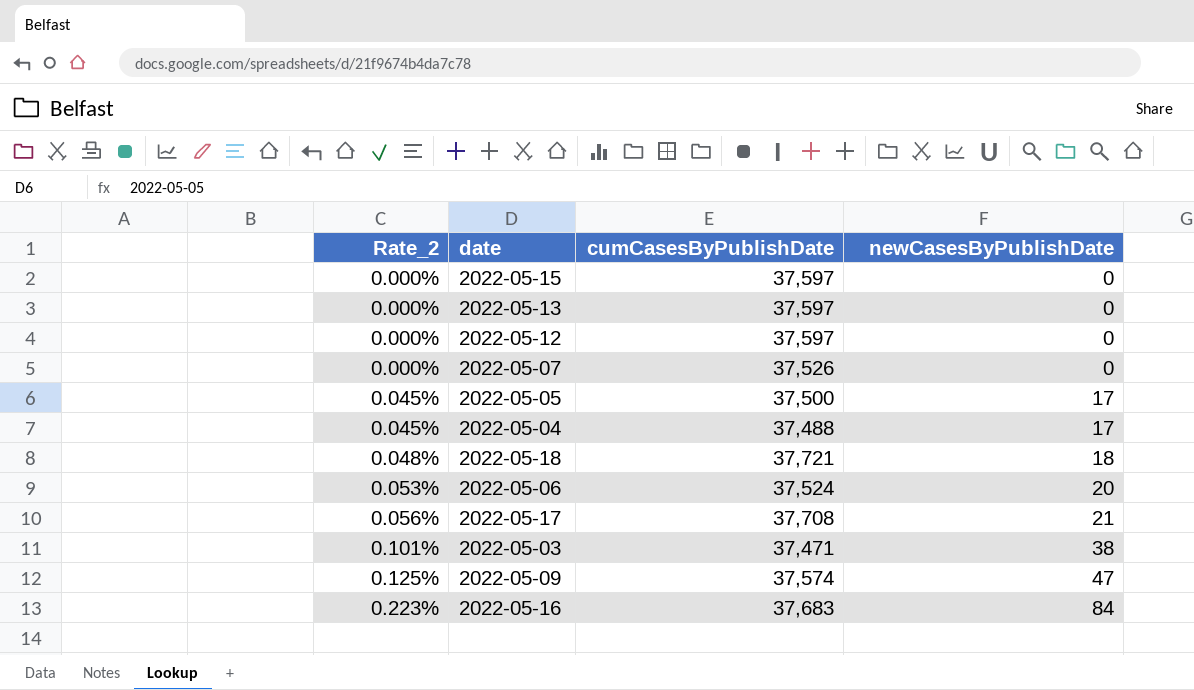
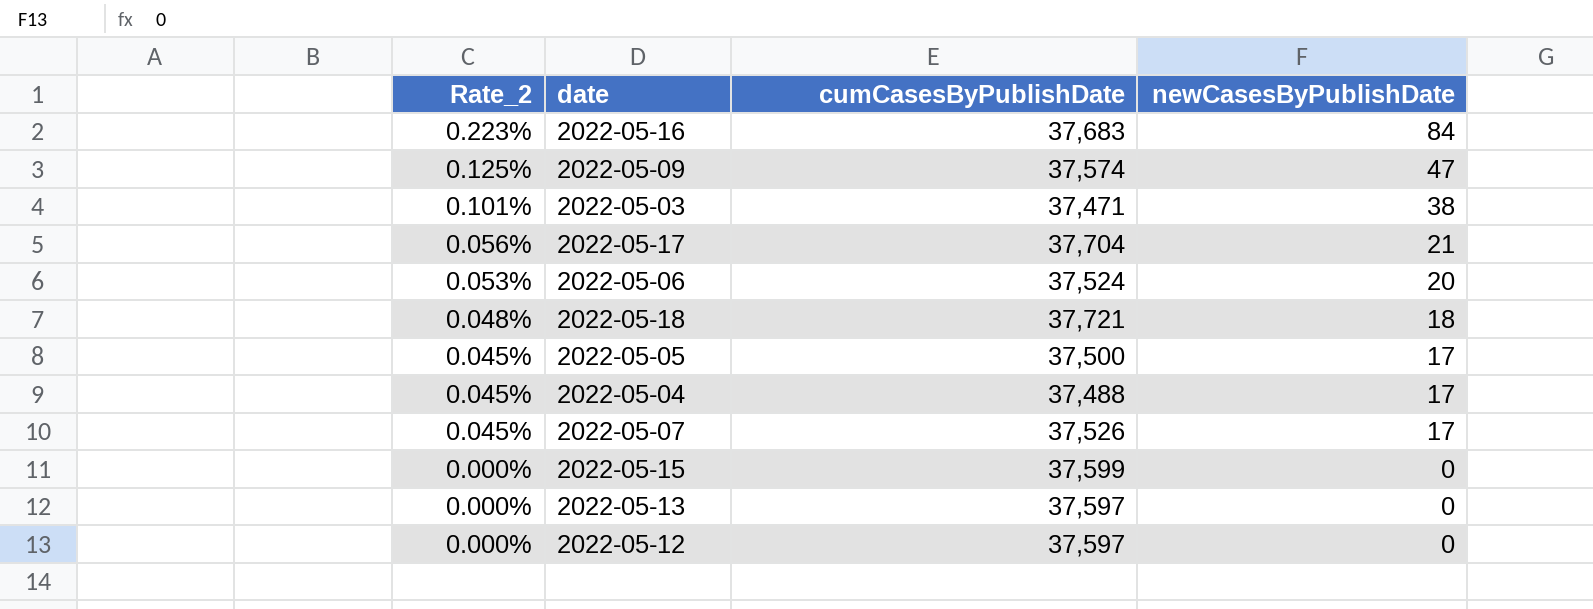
row order: Rate_2 ascending -> Rate_2 descending
2022-05-17 | cumCasesByPublishDate: 37,708 -> 37,704
2022-05-07 | Rate_2: 0.000% -> 0.045%
2022-05-07 | newCasesByPublishDate: 0 -> 17
2022-05-15 | cumCasesByPublishDate: 37,597 -> 37,599

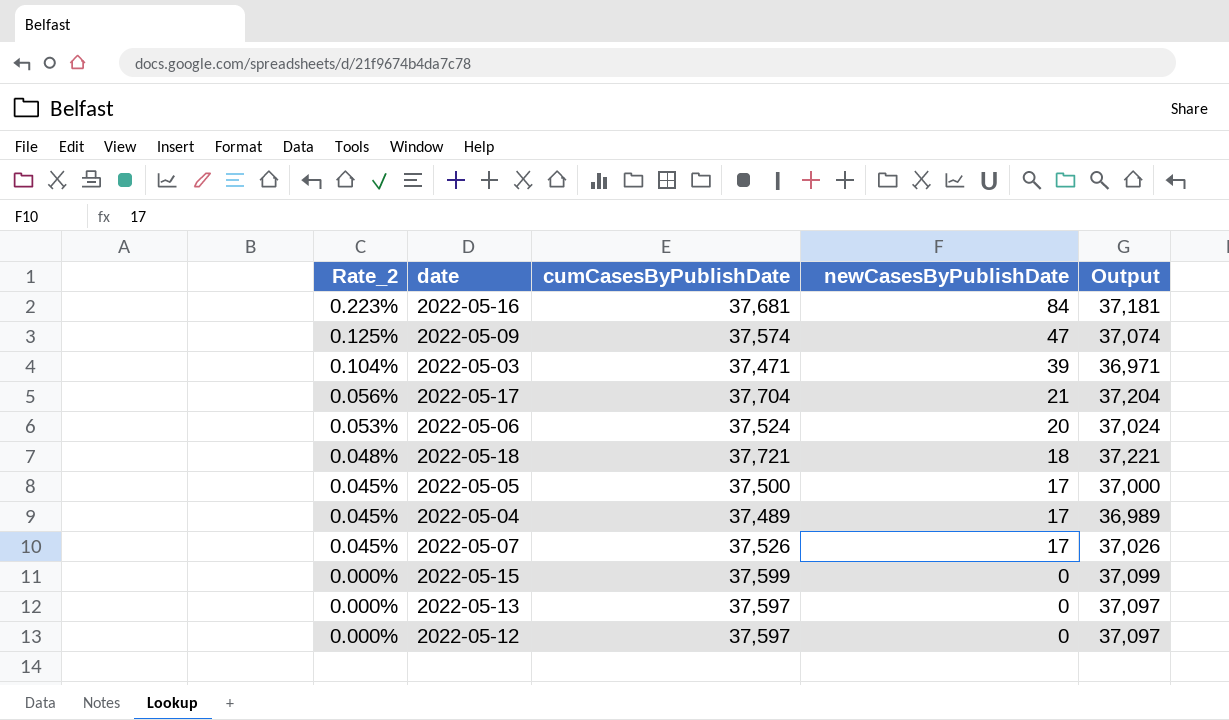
column Output | formula: none -> [cumCasesByPublishDate] - 500
2022-05-16 | cumCasesByPublishDate: 37,683 -> 37,681
2022-05-03 | Rate_2: 0.101% -> 0.104%
2022-05-03 | newCasesByPublishDate: 38 -> 39
2022-05-04 | cumCasesByPublishDate: 37,488 -> 37,489

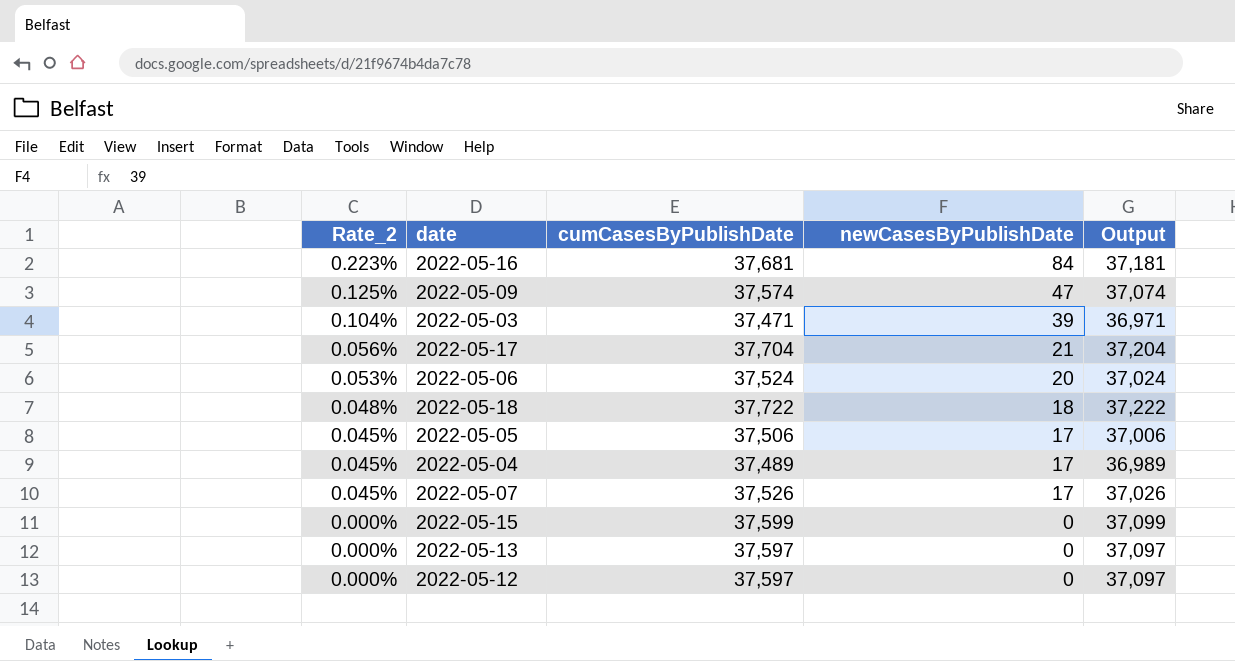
2022-05-18 | cumCasesByPublishDate: 37,721 -> 37,722
2022-05-18 | Output: 37,221 -> 37,222
2022-05-05 | cumCasesByPublishDate: 37,500 -> 37,506
2022-05-05 | Output: 37,000 -> 37,006

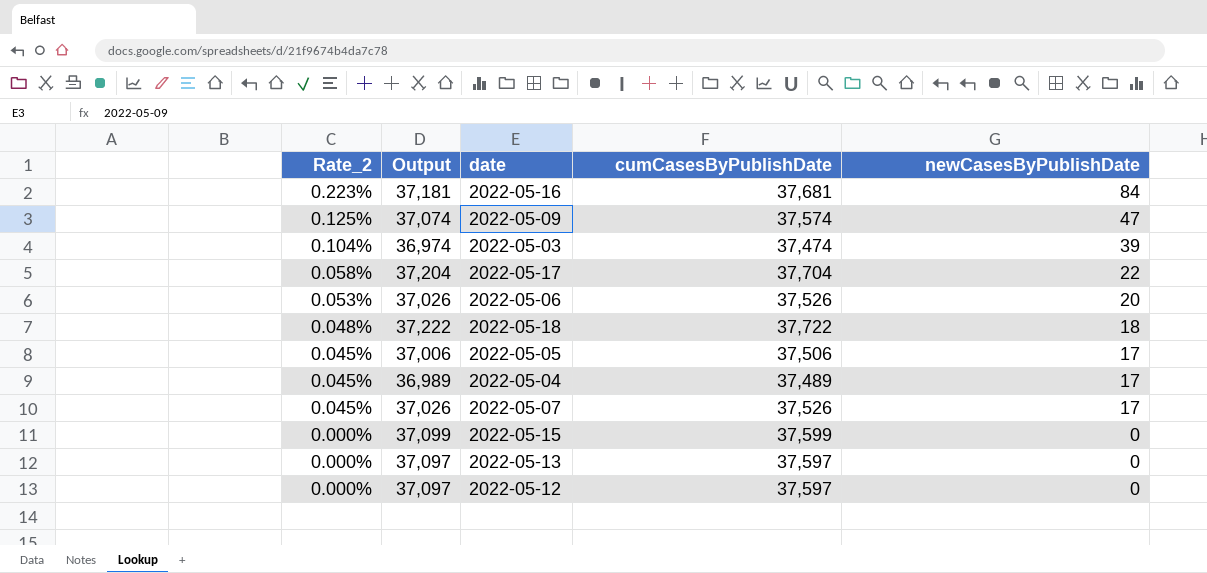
column Output | position: 5 -> 2
2022-05-03 | Output: 36,971 -> 36,974
2022-05-03 | cumCasesByPublishDate: 37,471 -> 37,474
2022-05-17 | Rate_2: 0.056% -> 0.058%
2022-05-17 | newCasesByPublishDate: 21 -> 22
2022-05-06 | Output: 37,024 -> 37,026
2022-05-06 | cumCasesByPublishDate: 37,524 -> 37,526

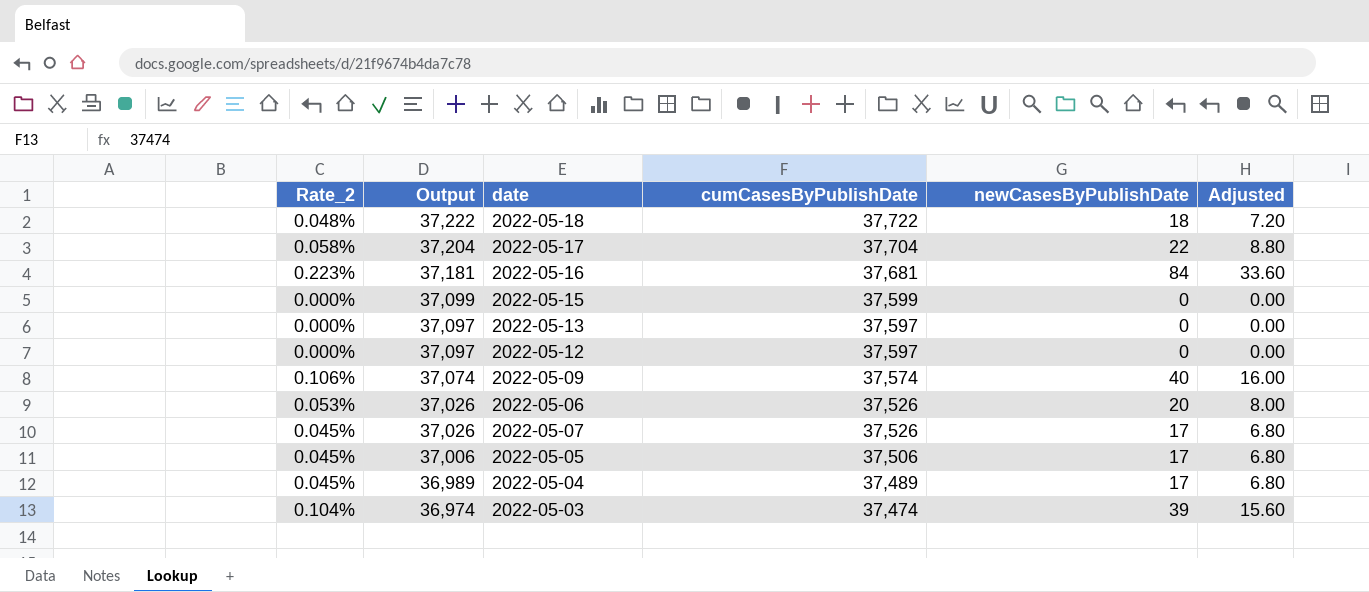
row order: Rate_2 descending -> Output descending
column Adjusted | formula: none -> [newCasesByPublishDate] * 0.4
2022-05-09 | Rate_2: 0.125% -> 0.106%
2022-05-09 | newCasesByPublishDate: 47 -> 40

